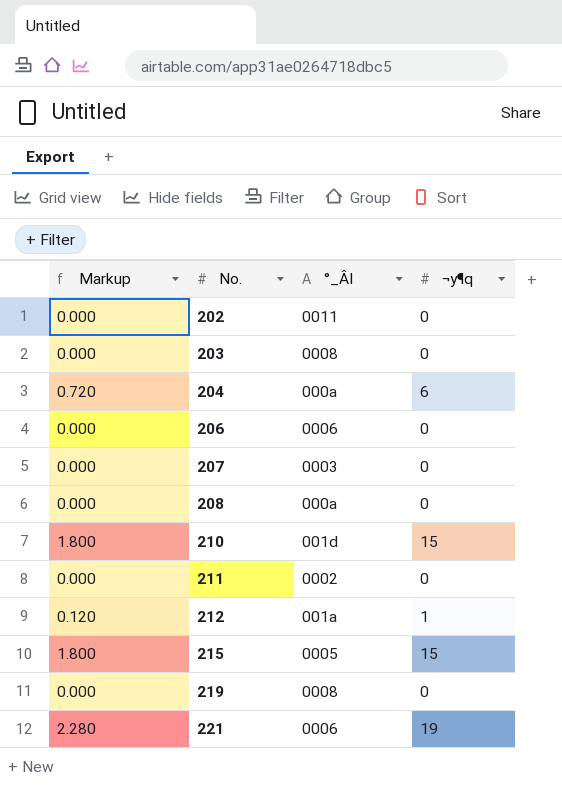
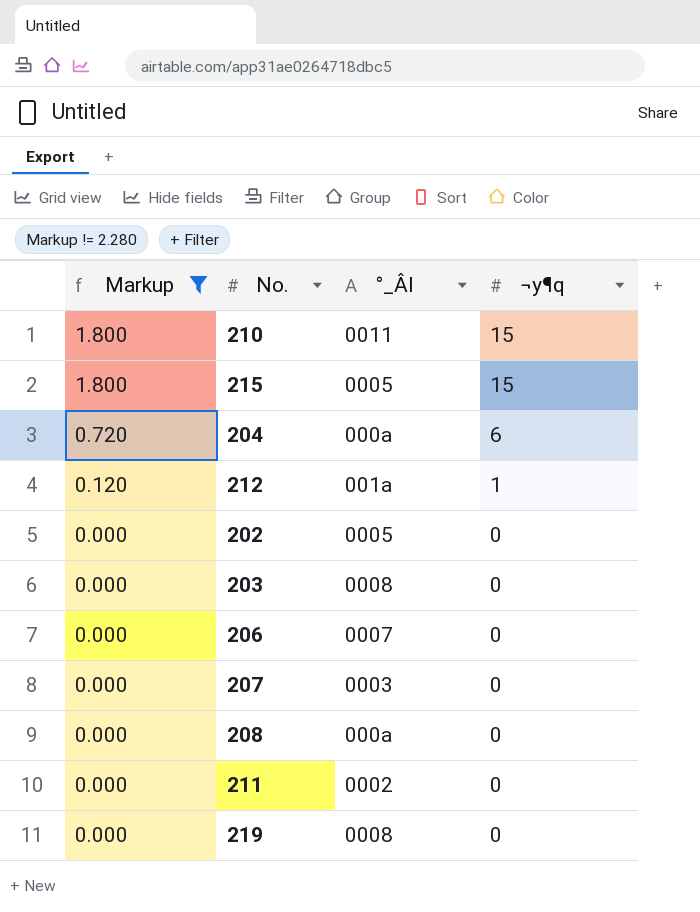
filter: none -> Markup != 2.280
row order: No. ascending -> Markup descending
210 | °_ÂI: 001d -> 0011
202 | °_ÂI: 0011 -> 0005
206 | °_ÂI: 0006 -> 0007

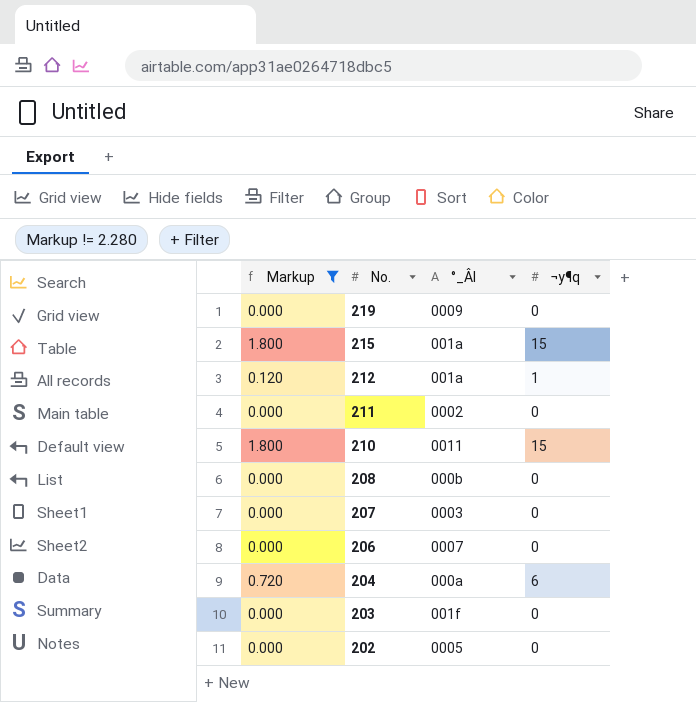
row order: Markup descending -> No. descending
219 | °_ÂI: 0008 -> 0009
215 | °_ÂI: 0005 -> 001a
208 | °_ÂI: 000a -> 000b
203 | °_ÂI: 0008 -> 001f

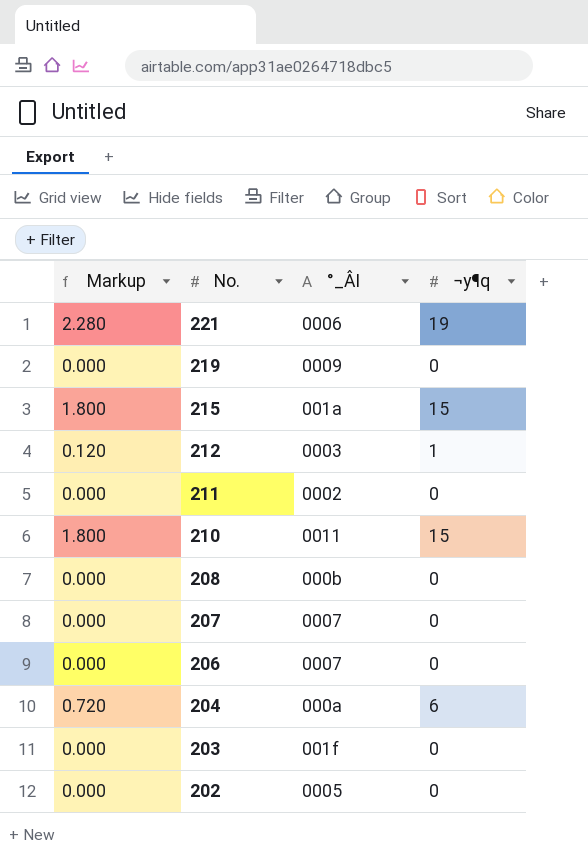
filter: Markup != 2.280 -> none
212 | °_ÂI: 001a -> 0003
207 | °_ÂI: 0003 -> 0007

